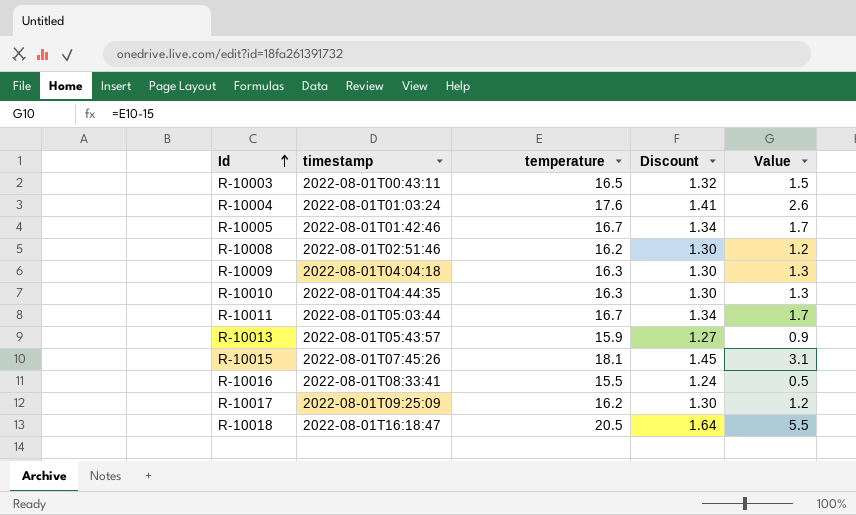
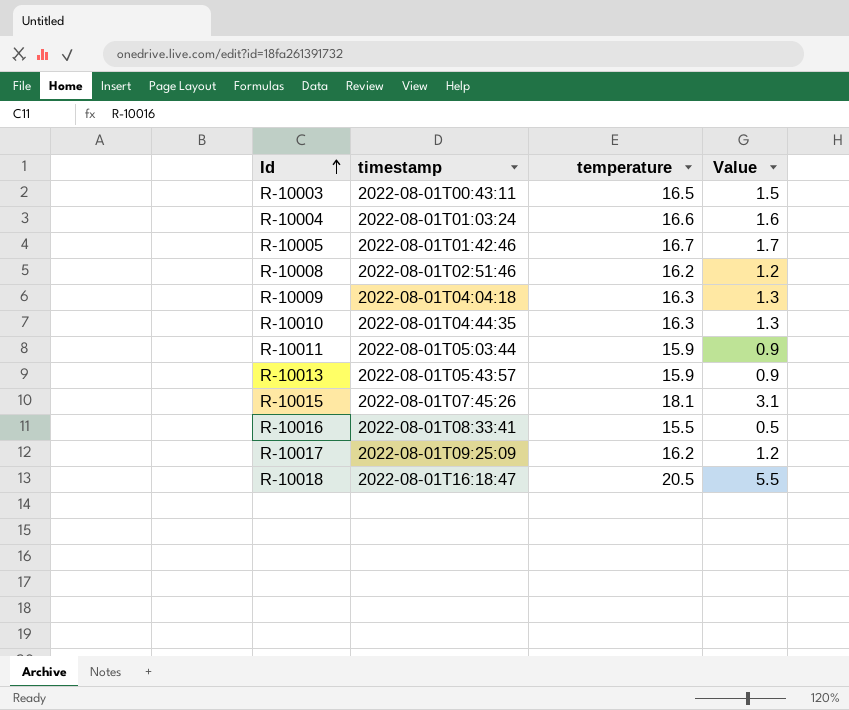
column Discount | formula: [temperature] * 0.08 -> none
R-10004 | temperature: 17.6 -> 16.6
R-10004 | Value: 2.6 -> 1.6
R-10011 | temperature: 16.7 -> 15.9
R-10011 | Value: 1.7 -> 0.9

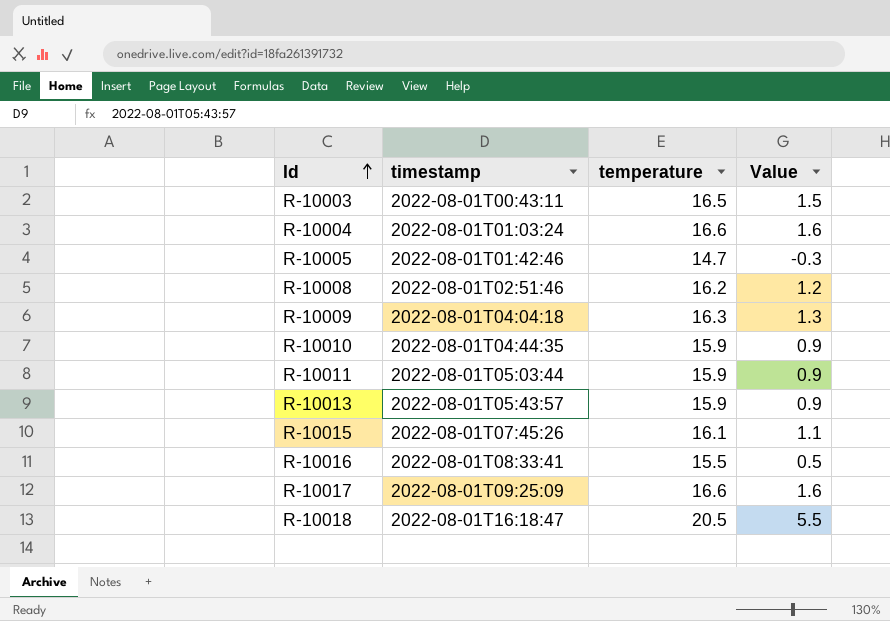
R-10005 | temperature: 16.7 -> 14.7
R-10005 | Value: 1.7 -> -0.3
R-10010 | temperature: 16.3 -> 15.9
R-10010 | Value: 1.3 -> 0.9
R-10015 | temperature: 18.1 -> 16.1
R-10015 | Value: 3.1 -> 1.1
R-10017 | temperature: 16.2 -> 16.6
R-10017 | Value: 1.2 -> 1.6

